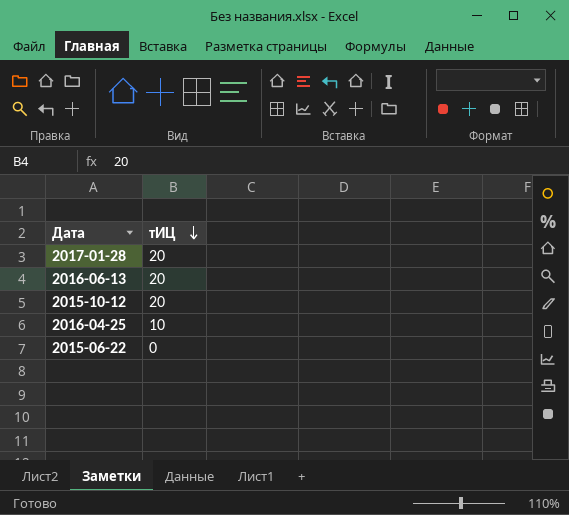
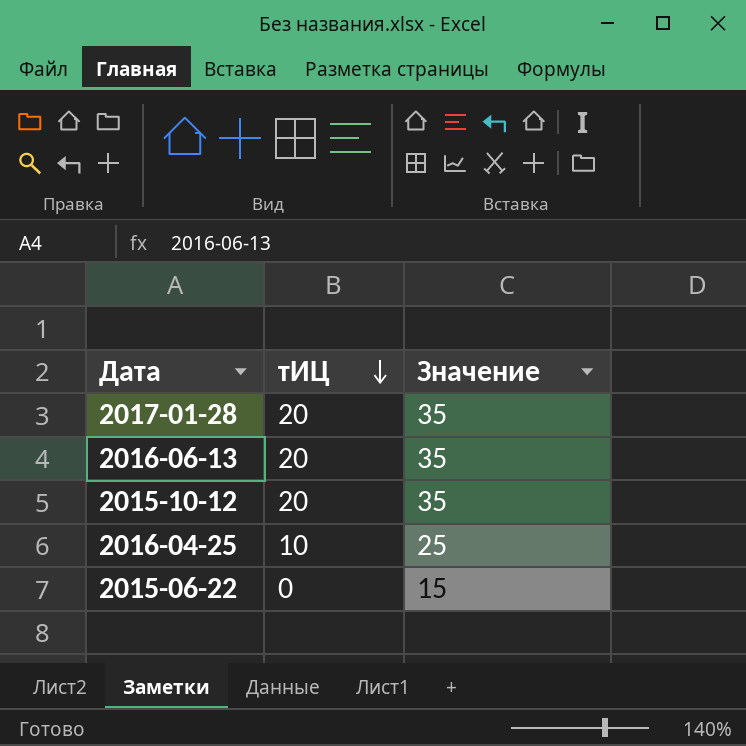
column Значение | formula: none -> [тИЦ] + 15

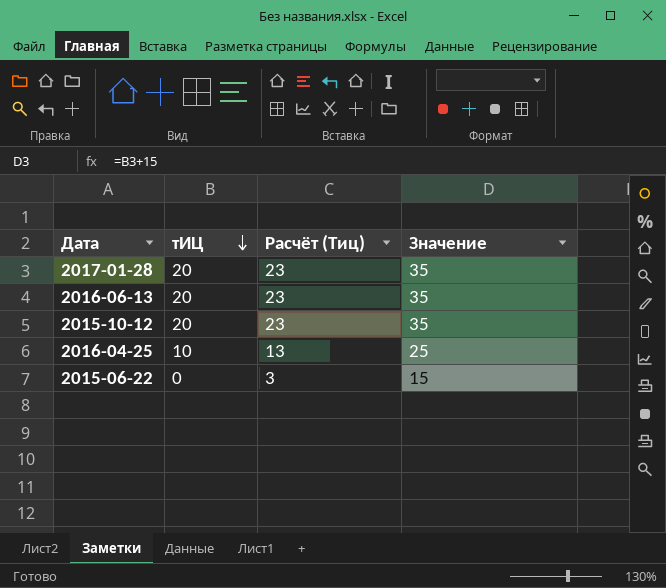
column Расчёт (Тиц) | formula: none -> [тИЦ] + 3

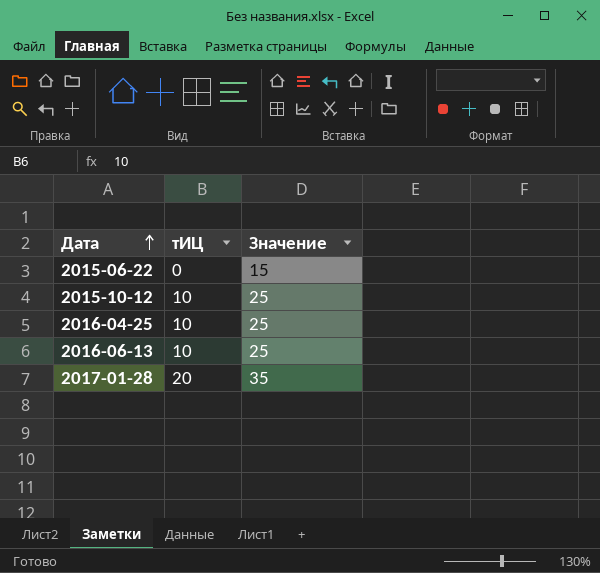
row order: тИЦ descending -> Дата ascending
column Расчёт (Тиц) | formula: [тИЦ] + 3 -> none
2015-10-12 | тИЦ: 20 -> 10
2015-10-12 | Значение: 35 -> 25
2016-06-13 | тИЦ: 20 -> 10
2016-06-13 | Значение: 35 -> 25

